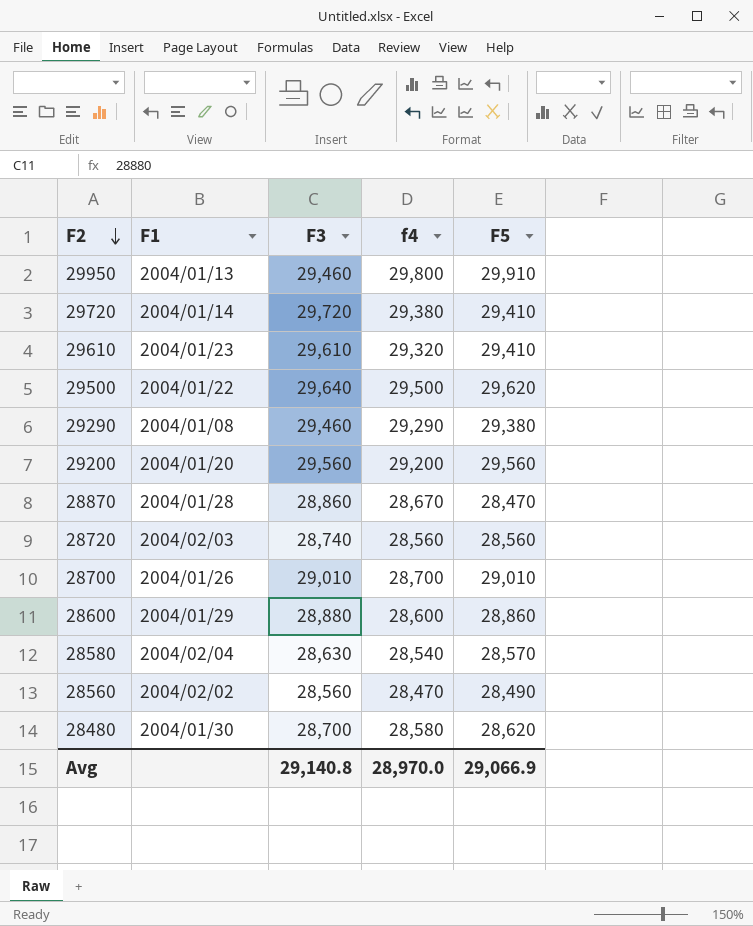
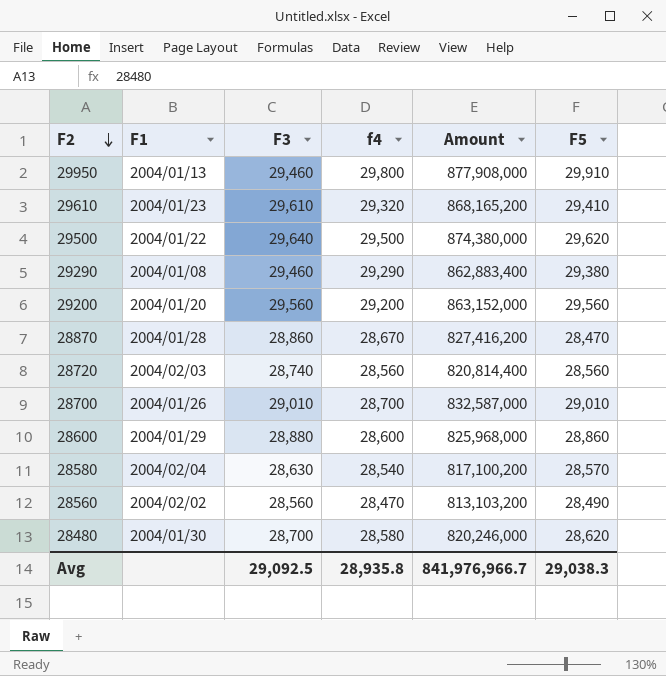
column Amount | formula: none -> [F3] * [f4]
row 29720: 2004/01/14 | 29,720 | 29,380 | 29,410 -> none
Avg | F3: 29,140.8 -> 29,092.5
Avg | f4: 28,970.0 -> 28,935.8
Avg | F5: 29,066.9 -> 29,038.3

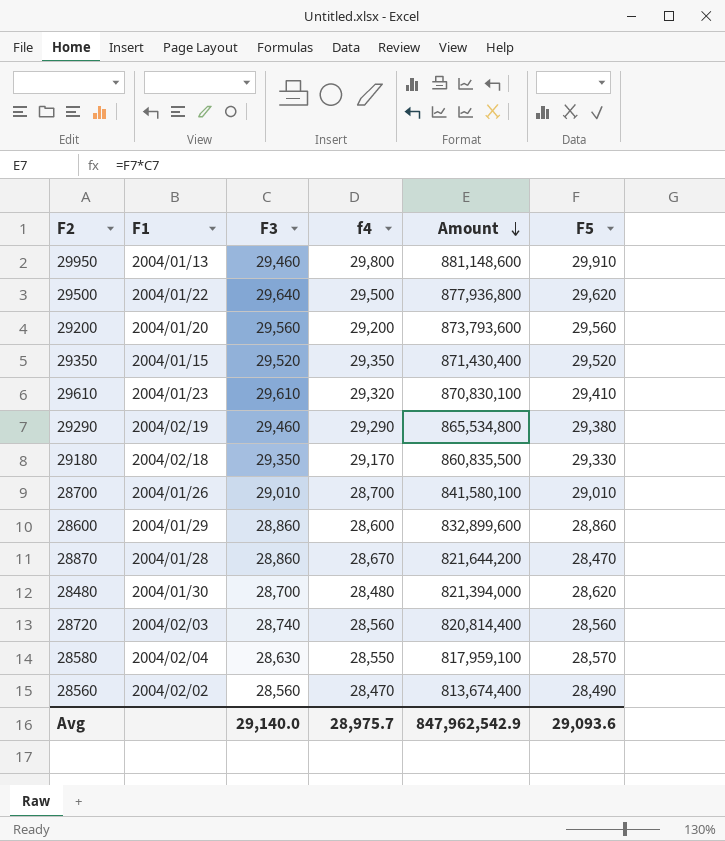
row order: F2 descending -> Amount descending
column Amount | formula: [F3] * [f4] -> [F3] * [F5]
row 29350: none -> 2004/01/15 | 29,520 | 29,350 | 871,430,400 | 29,520
29290 | F1: 2004/01/08 -> 2004/02/19
row 29180: none -> 2004/02/18 | 29,350 | 29,170 | 860,835,500 | 29,330
28600 | F3: 28,880 -> 28,860
28480 | f4: 28,580 -> 28,480
28580 | f4: 28,540 -> 28,550
Avg | F3: 29,092.5 -> 29,140.0
Avg | f4: 28,935.8 -> 28,975.7
Avg | Amount: 841,976,966.7 -> 847,962,542.9
Avg | F5: 29,038.3 -> 29,093.6

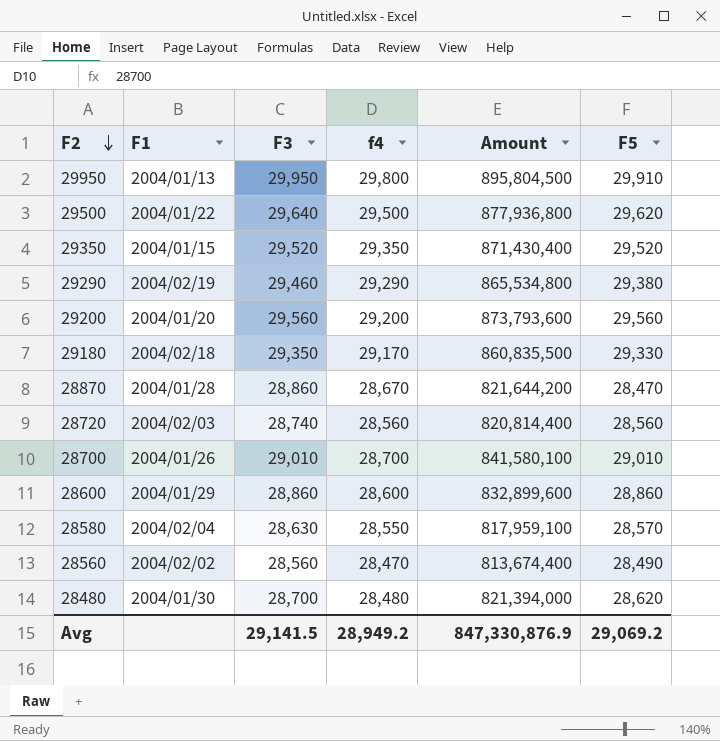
row order: Amount descending -> F2 descending
row 29610: 2004/01/23 | 29,610 | 29,320 | 870,830,100 | 29,410 -> none
29950 | F3: 29,460 -> 29,950
29950 | Amount: 881,148,600 -> 895,804,500
Avg | F3: 29,140.0 -> 29,141.5
Avg | f4: 28,975.7 -> 28,949.2
Avg | Amount: 847,962,542.9 -> 847,330,876.9
Avg | F5: 29,093.6 -> 29,069.2

